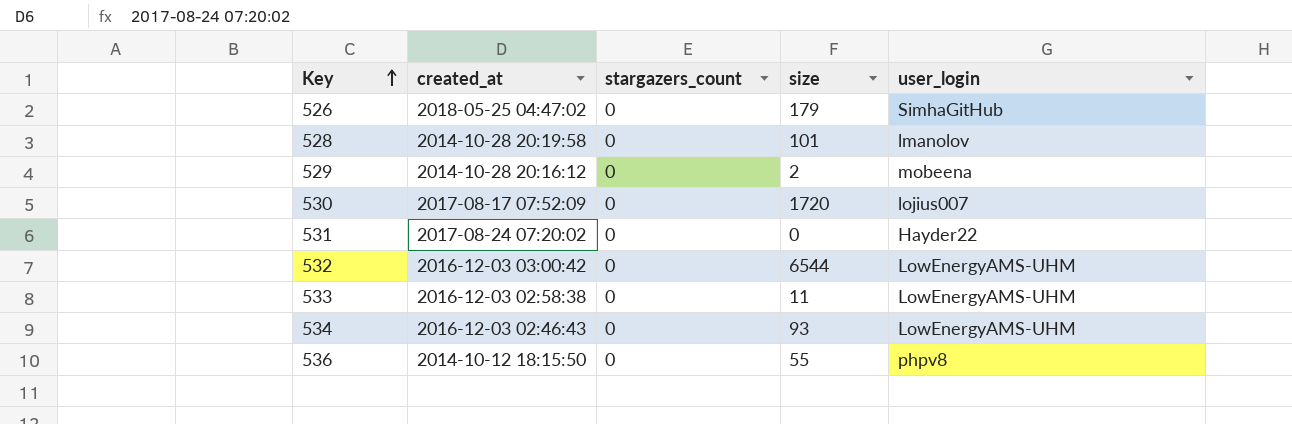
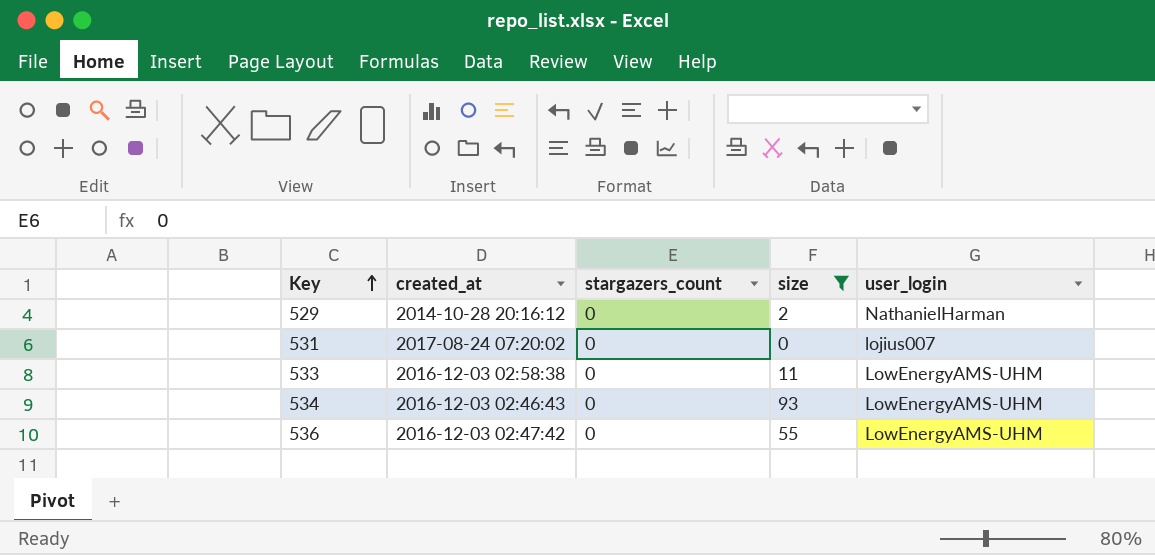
filter: none -> size <= 93
529 | user_login: mobeena -> NathanielHarman
531 | user_login: Hayder22 -> lojius007
536 | created_at: 2014-10-12 18:15:50 -> 2016-12-03 02:47:42
536 | user_login: phpv8 -> LowEnergyAMS-UHM

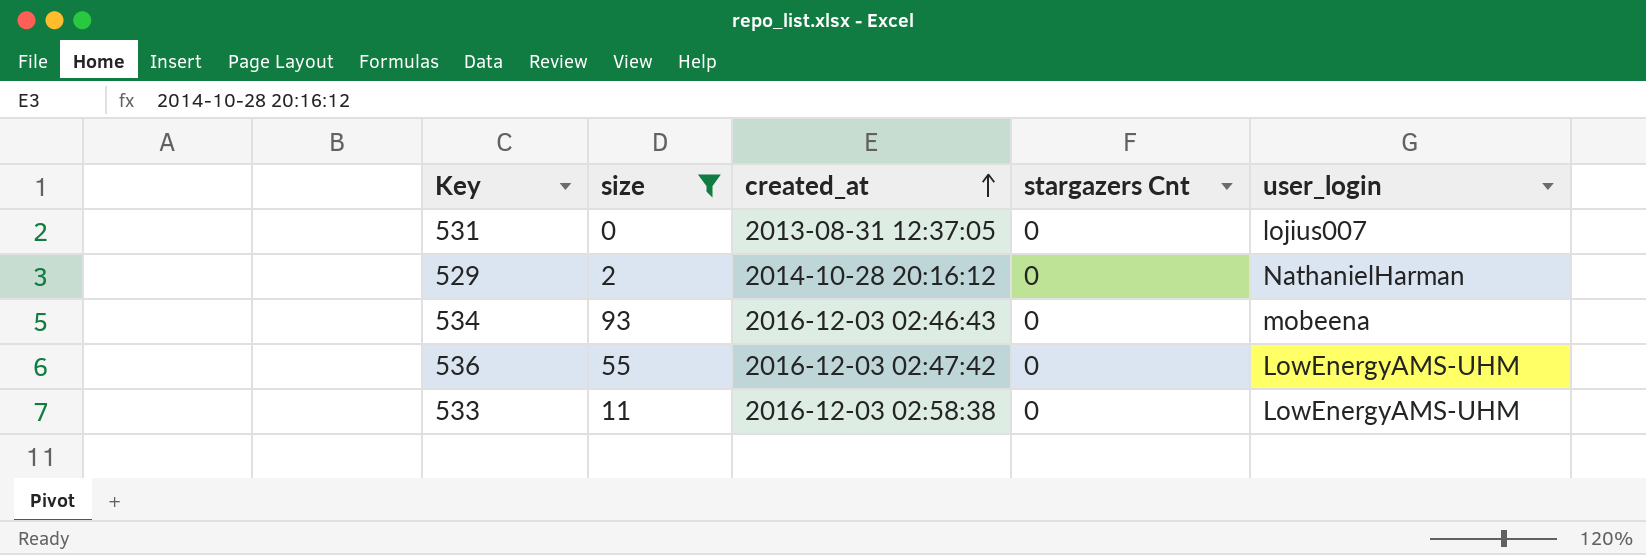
row order: Key ascending -> created_at ascending
column size | position: 4 -> 2
column name: stargazers_count -> stargazers Cnt
531 | created_at: 2017-08-24 07:20:02 -> 2013-08-31 12:37:05
534 | user_login: LowEnergyAMS-UHM -> mobeena

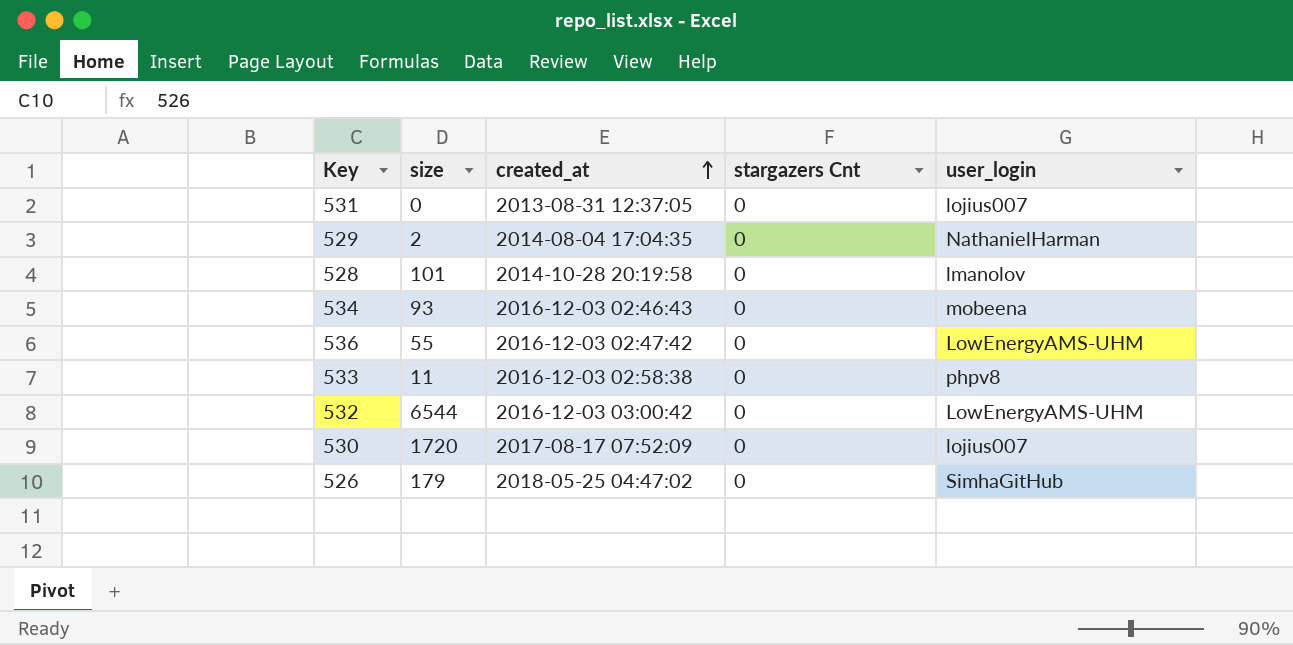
filter: size <= 93 -> none
529 | created_at: 2014-10-28 20:16:12 -> 2014-08-04 17:04:35
533 | user_login: LowEnergyAMS-UHM -> phpv8

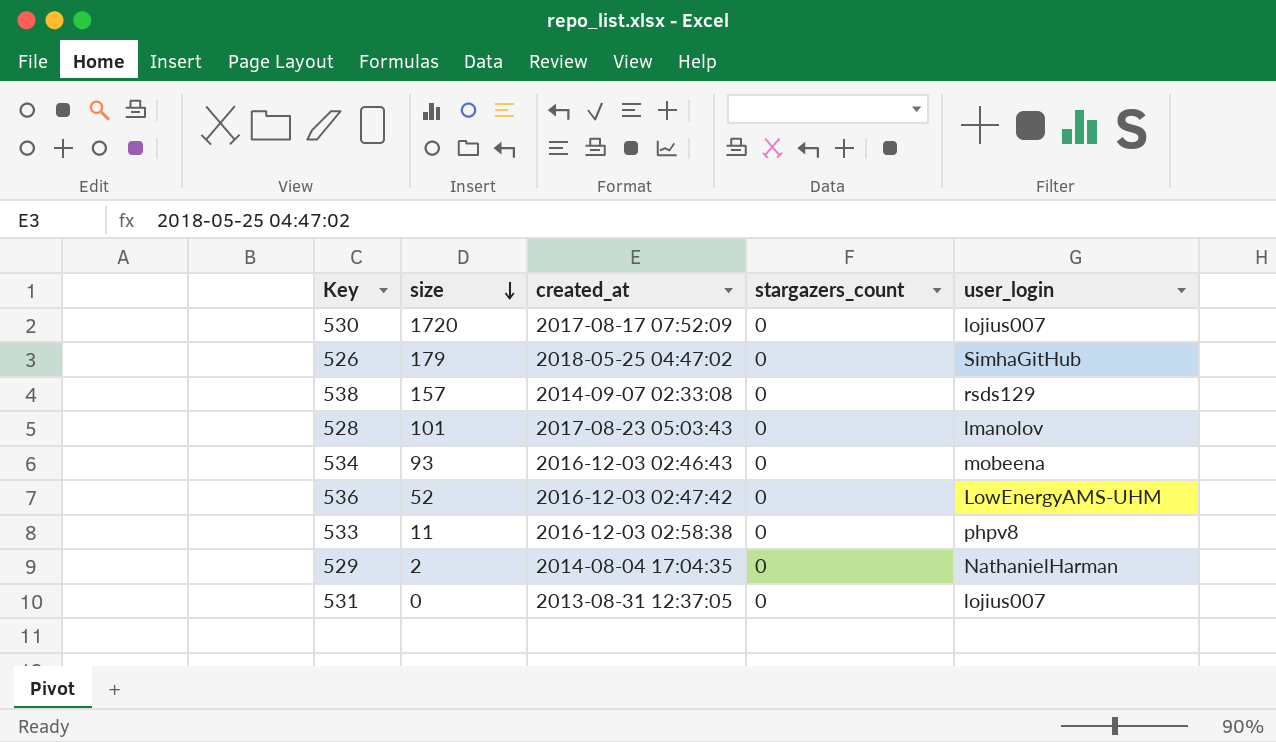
row order: created_at ascending -> size descending
column name: stargazers Cnt -> stargazers_count
row 532: 6544 | 2016-12-03 03:00:42 | 0 | LowEnergyAMS-UHM -> none
row 538: none -> 157 | 2014-09-07 02:33:08 | 0 | rsds129
528 | created_at: 2014-10-28 20:19:58 -> 2017-08-23 05:03:43
536 | size: 55 -> 52

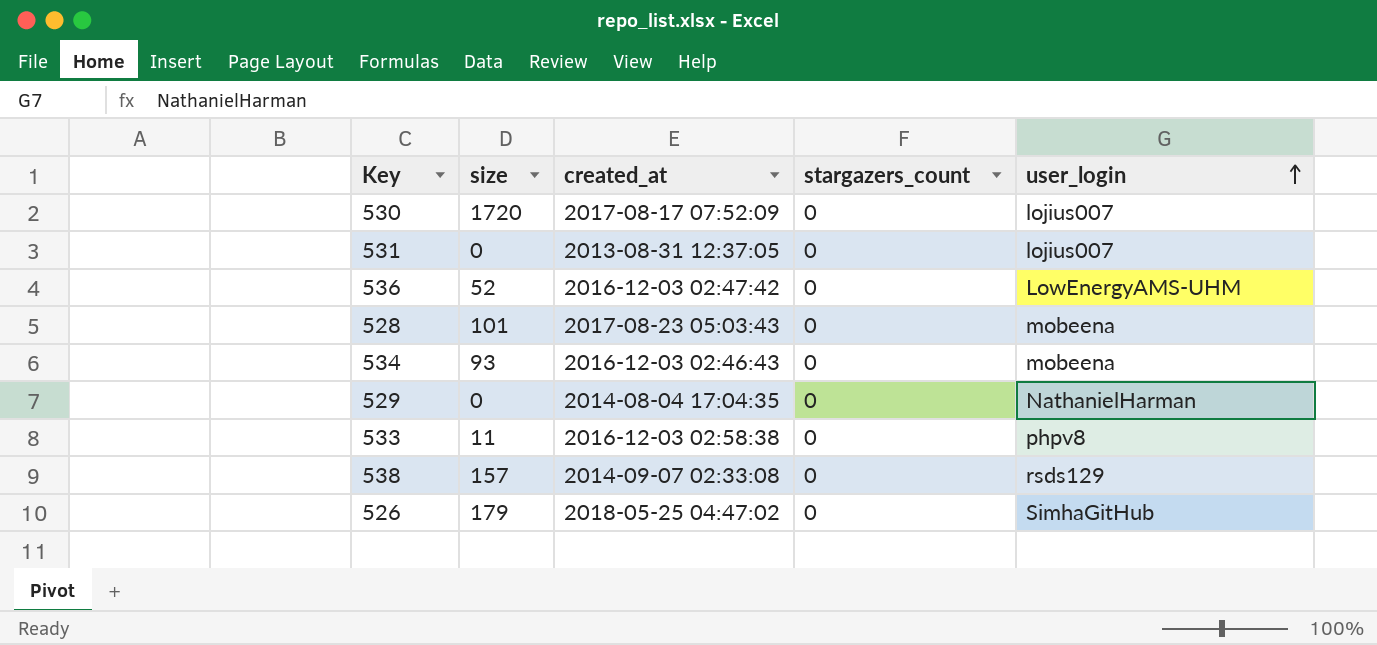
row order: size descending -> user_login ascending
528 | user_login: lmanolov -> mobeena
529 | size: 2 -> 0

